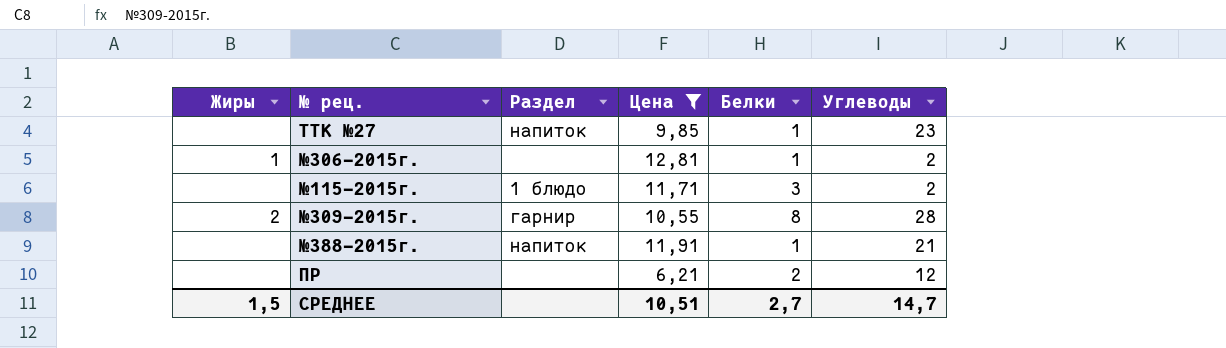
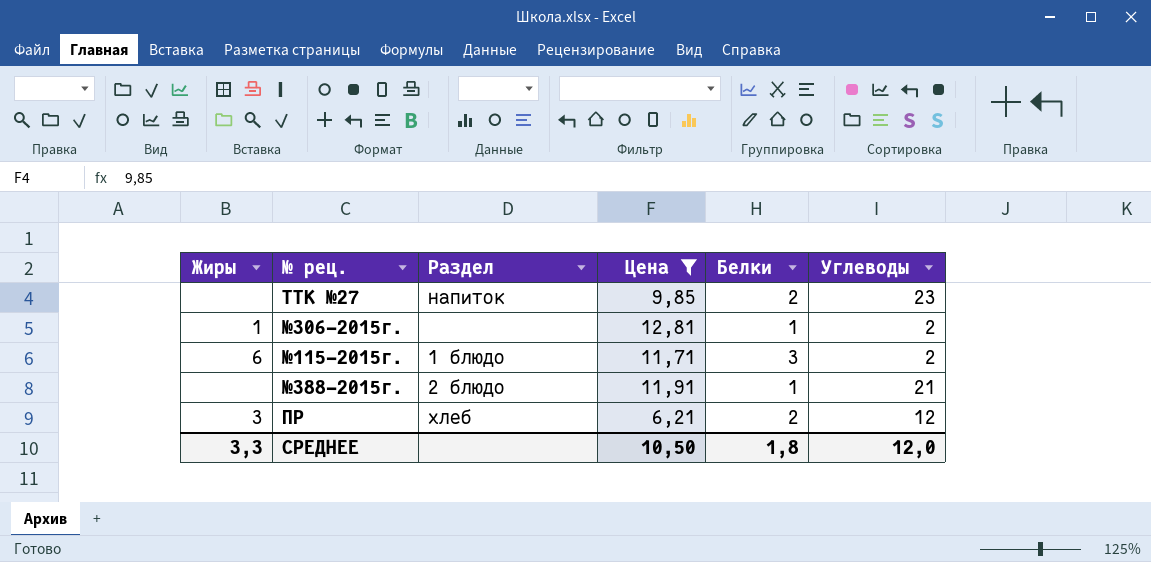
row №309-2015г.: 2 | гарнир | 10,55 | 8 | 28 -> none
ТТК №27 | Белки: 1 -> 2
№115-2015г. | Жиры: none -> 6
№388-2015г. | Раздел: напиток -> 2 блюдо
ПР | Жиры: none -> 3
ПР | Раздел: none -> хлеб
СРЕДНЕЕ | Жиры: 1,5 -> 3,3
СРЕДНЕЕ | Цена: 10,51 -> 10,50
СРЕДНЕЕ | Белки: 2,7 -> 1,8
СРЕДНЕЕ | Углеводы: 14,7 -> 12,0

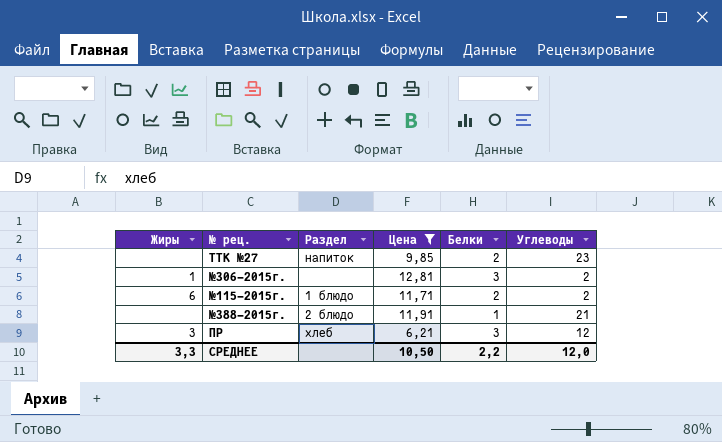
№306-2015г. | Белки: 1 -> 3
№115-2015г. | Белки: 3 -> 2
ПР | Белки: 2 -> 3
СРЕДНЕЕ | Белки: 1,8 -> 2,2

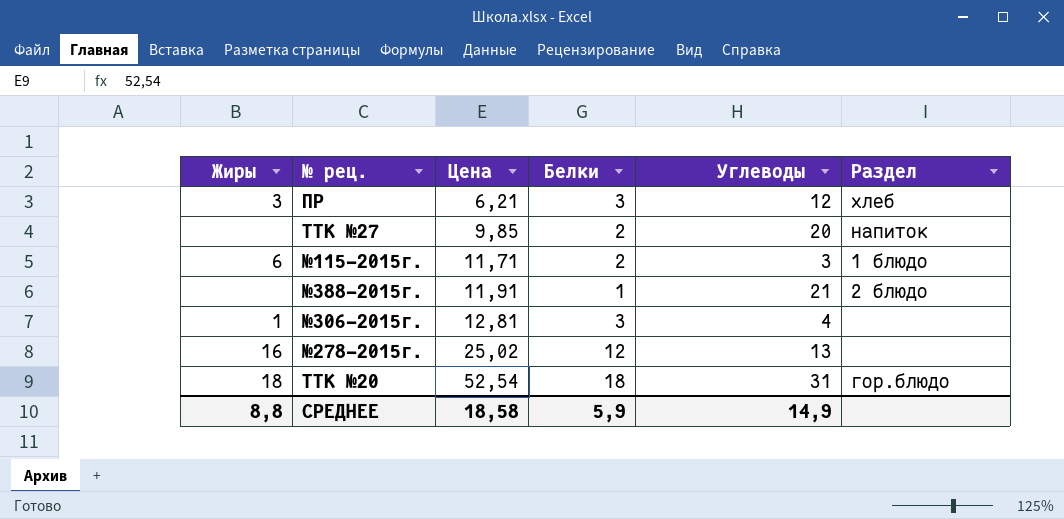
filter: Цена <= 12,81 -> none
row order: none -> Цена ascending
column Раздел | position: 3 -> 6
ТТК №27 | Углеводы: 23 -> 20
№115-2015г. | Углеводы: 2 -> 3
№306-2015г. | Углеводы: 2 -> 4
СРЕДНЕЕ | Жиры: 3,3 -> 8,8
СРЕДНЕЕ | Цена: 10,50 -> 18,58
СРЕДНЕЕ | Белки: 2,2 -> 5,9
СРЕДНЕЕ | Углеводы: 12,0 -> 14,9

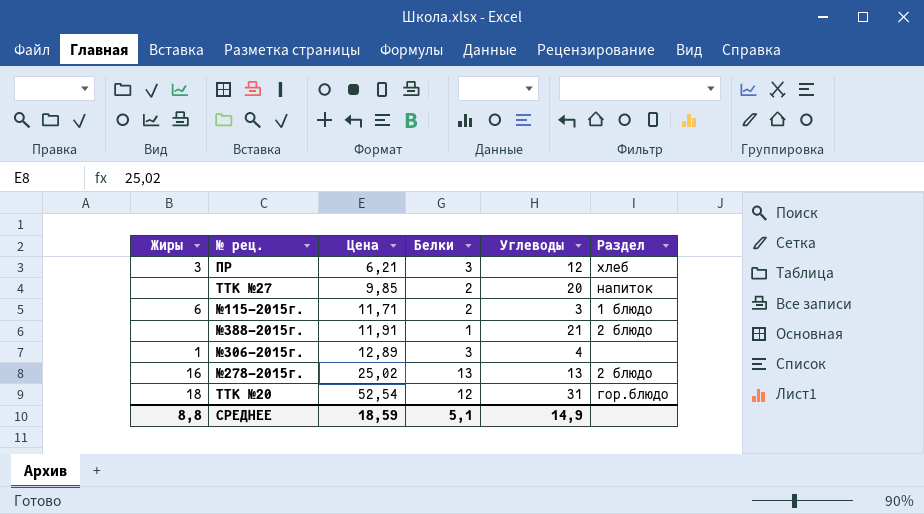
№306-2015г. | Цена: 12,81 -> 12,89
№278-2015г. | Белки: 12 -> 13
№278-2015г. | Раздел: none -> 2 блюдо
ТТК №20 | Белки: 18 -> 12
СРЕДНЕЕ | Цена: 18,58 -> 18,59
СРЕДНЕЕ | Белки: 5,9 -> 5,1

